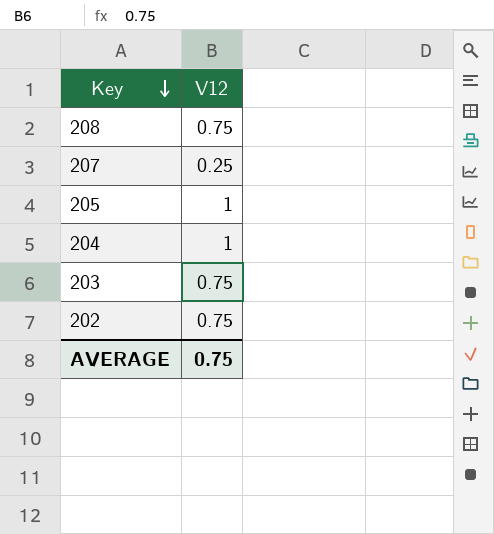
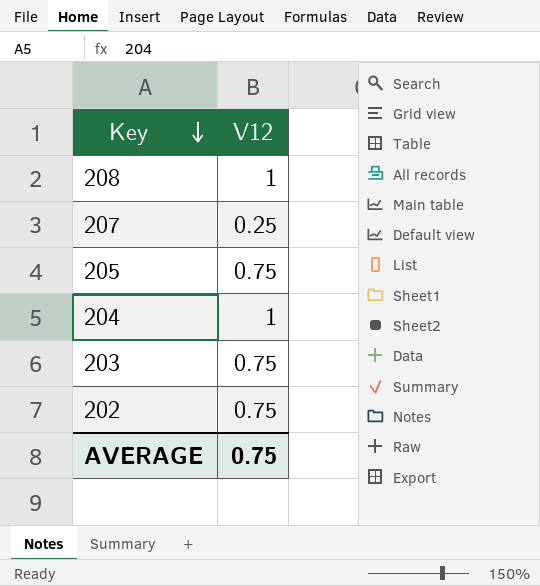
208 | V12: 0.75 -> 1
205 | V12: 1 -> 0.75

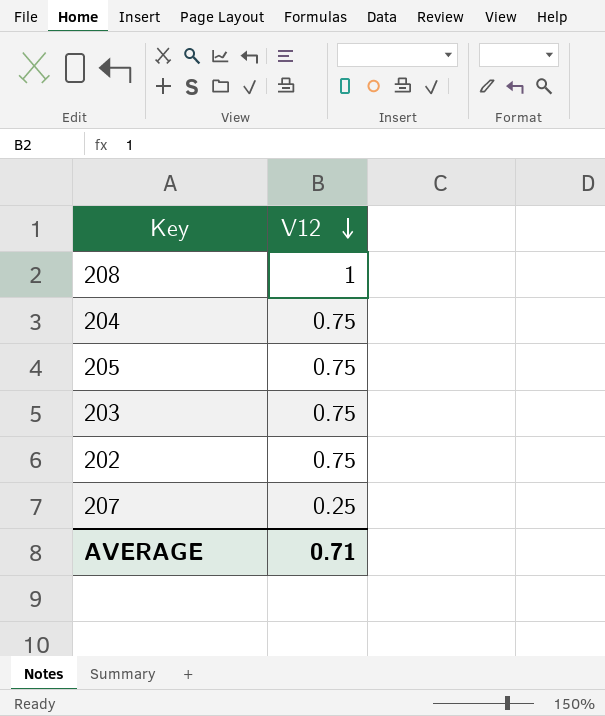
row order: Key descending -> V12 descending
204 | V12: 1 -> 0.75
AVERAGE | V12: 0.75 -> 0.71

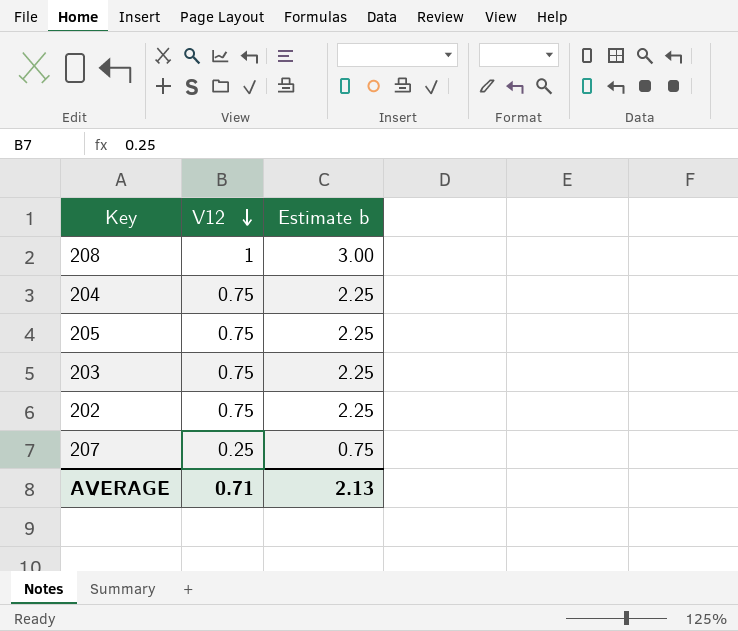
column Estimate b | formula: none -> [V12] * 3

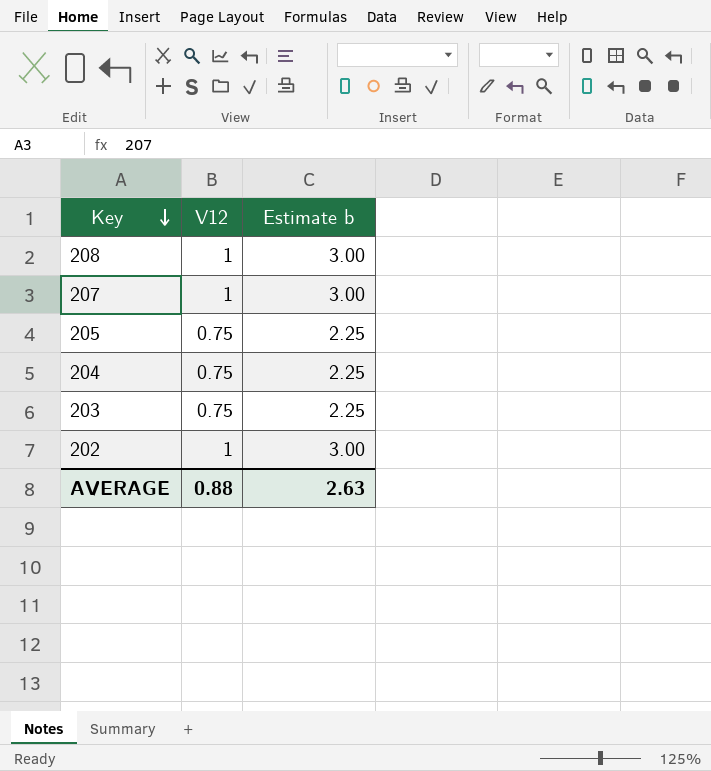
row order: V12 descending -> Key descending
207 | V12: 0.25 -> 1
207 | Estimate b: 0.75 -> 3.00
202 | V12: 0.75 -> 1
202 | Estimate b: 2.25 -> 3.00
AVERAGE | V12: 0.71 -> 0.88
AVERAGE | Estimate b: 2.13 -> 2.63

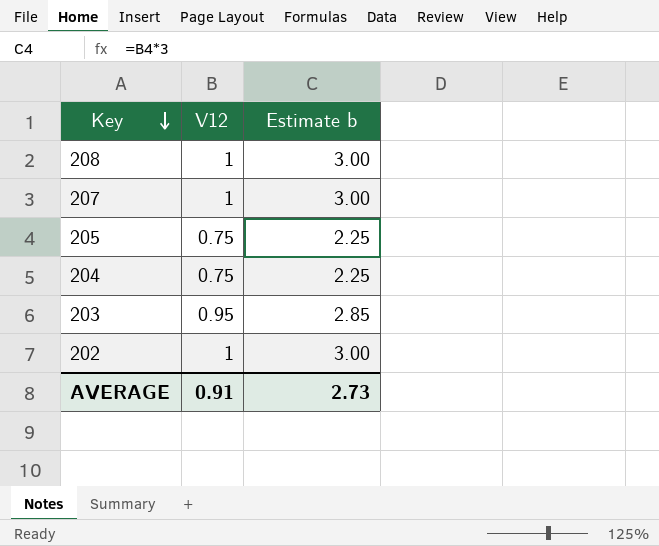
203 | V12: 0.75 -> 0.95
203 | Estimate b: 2.25 -> 2.85
AVERAGE | V12: 0.88 -> 0.91
AVERAGE | Estimate b: 2.63 -> 2.73

